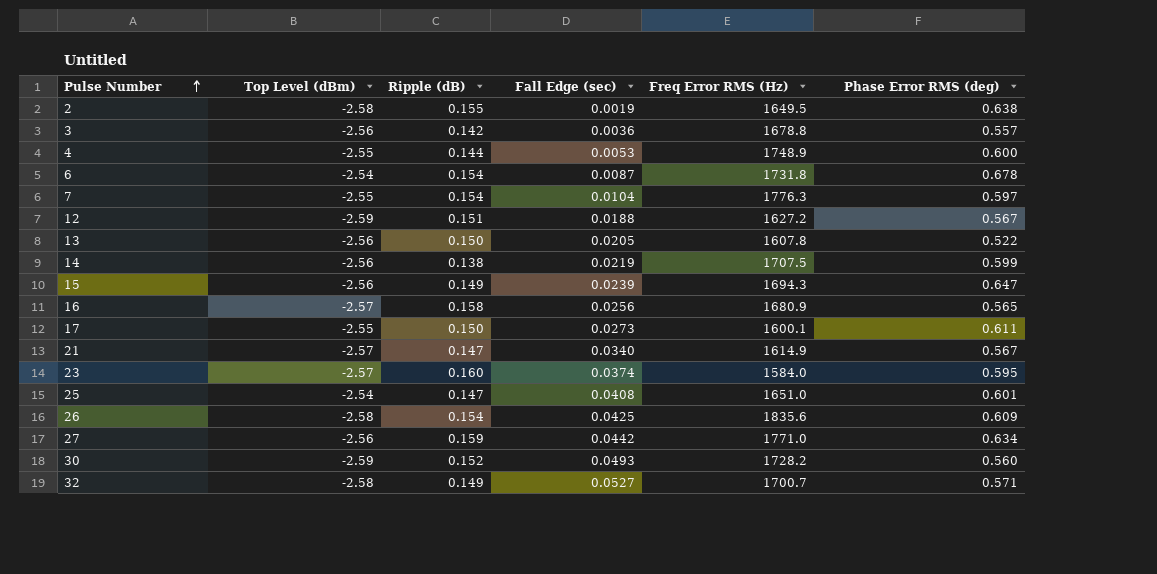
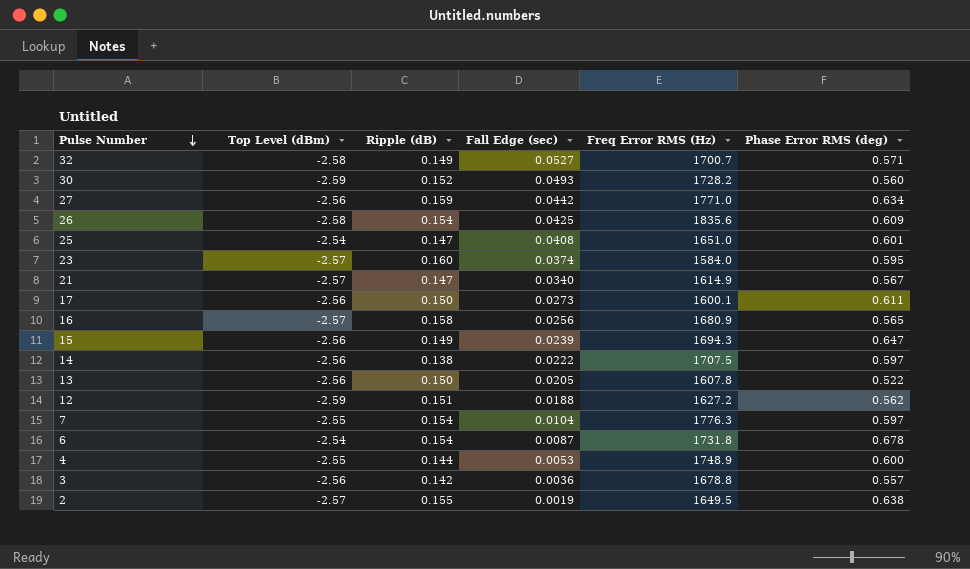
row order: Pulse Number ascending -> Pulse Number descending
17 | Top Level (dBm): -2.55 -> -2.56
14 | Fall Edge (sec): 0.0219 -> 0.0222
14 | Phase Error RMS (deg): 0.599 -> 0.597
12 | Phase Error RMS (deg): 0.567 -> 0.562
2 | Top Level (dBm): -2.58 -> -2.57

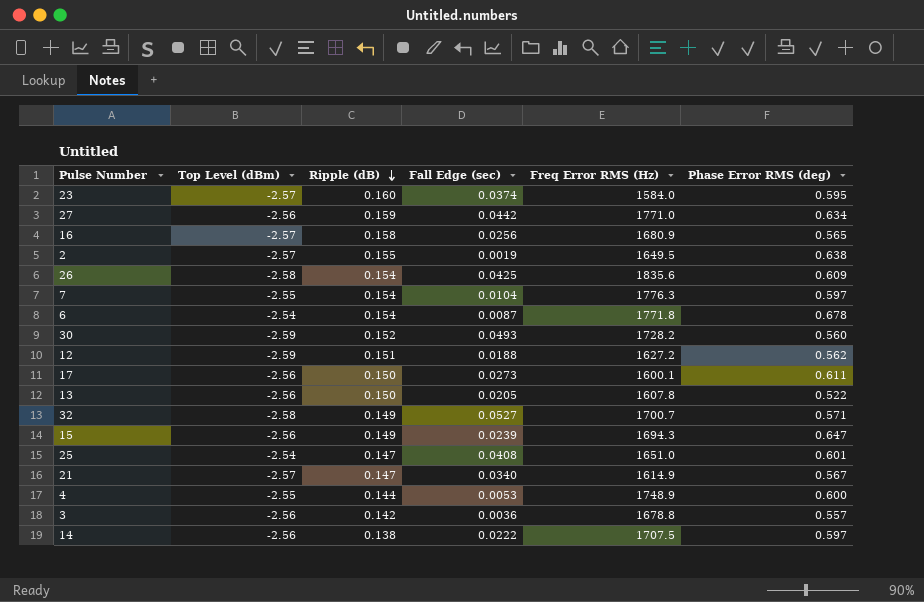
row order: Pulse Number descending -> Ripple (dB) descending
6 | Freq Error RMS (Hz): 1731.8 -> 1771.8

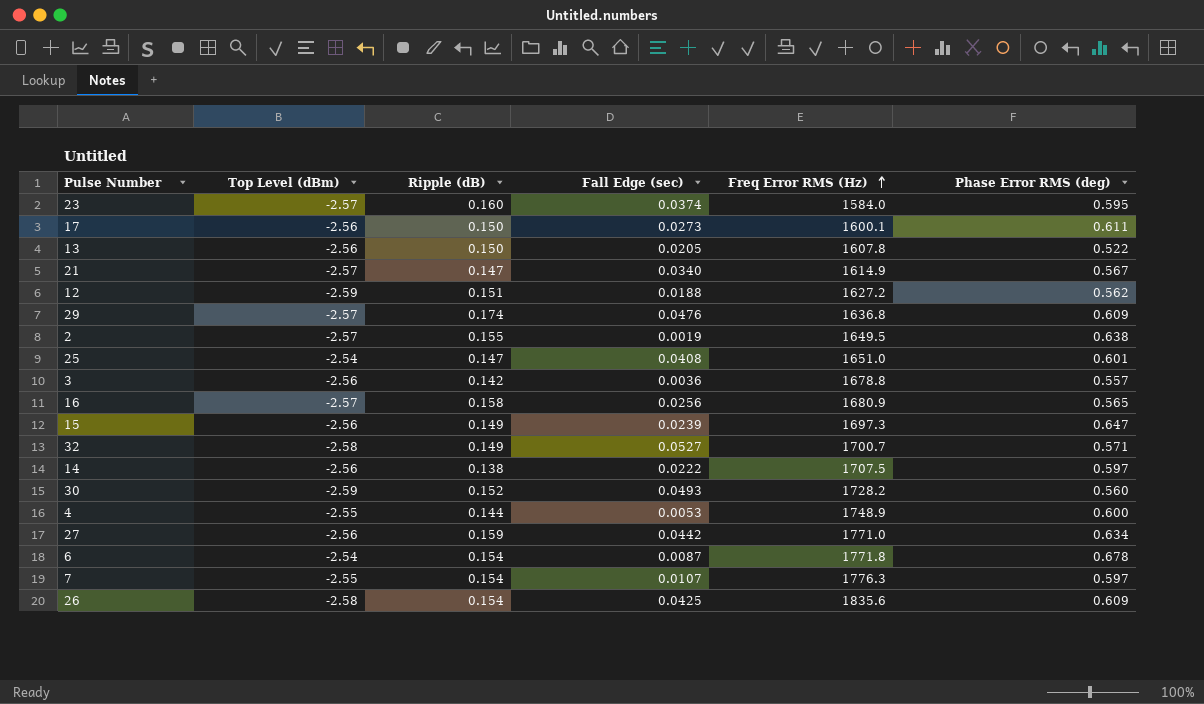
row order: Ripple (dB) descending -> Freq Error RMS (Hz) ascending
row 29: none -> -2.57 | 0.174 | 0.0476 | 1636.8 | 0.609
15 | Freq Error RMS (Hz): 1694.3 -> 1697.3
7 | Fall Edge (sec): 0.0104 -> 0.0107

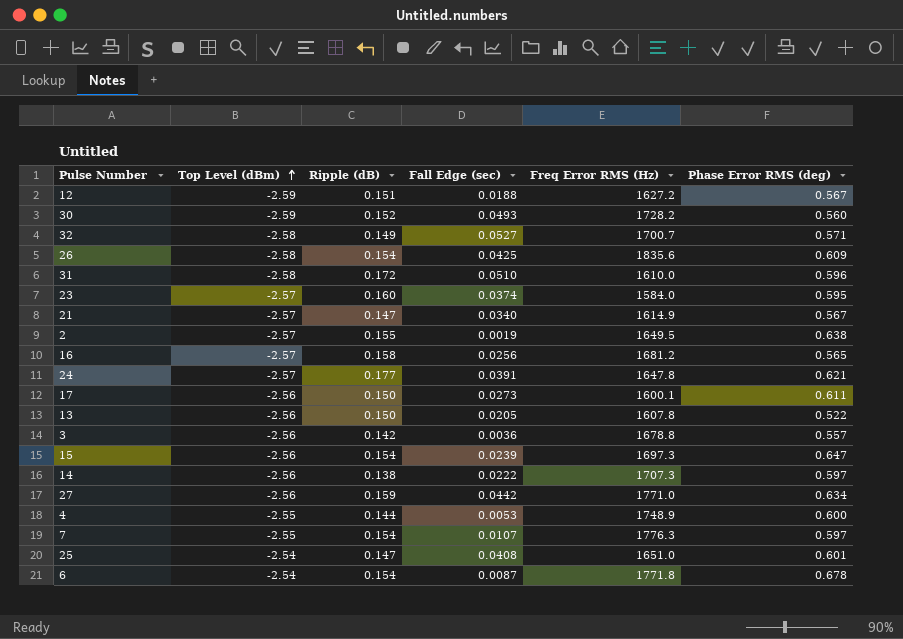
row order: Freq Error RMS (Hz) ascending -> Top Level (dBm) ascending
row 29: -2.57 | 0.174 | 0.0476 | 1636.8 | 0.609 -> none
12 | Phase Error RMS (deg): 0.562 -> 0.567
row 31: none -> -2.58 | 0.172 | 0.0510 | 1610.0 | 0.596
16 | Freq Error RMS (Hz): 1680.9 -> 1681.2
row 24: none -> -2.57 | 0.177 | 0.0391 | 1647.8 | 0.621
15 | Ripple (dB): 0.149 -> 0.154
14 | Freq Error RMS (Hz): 1707.5 -> 1707.3

